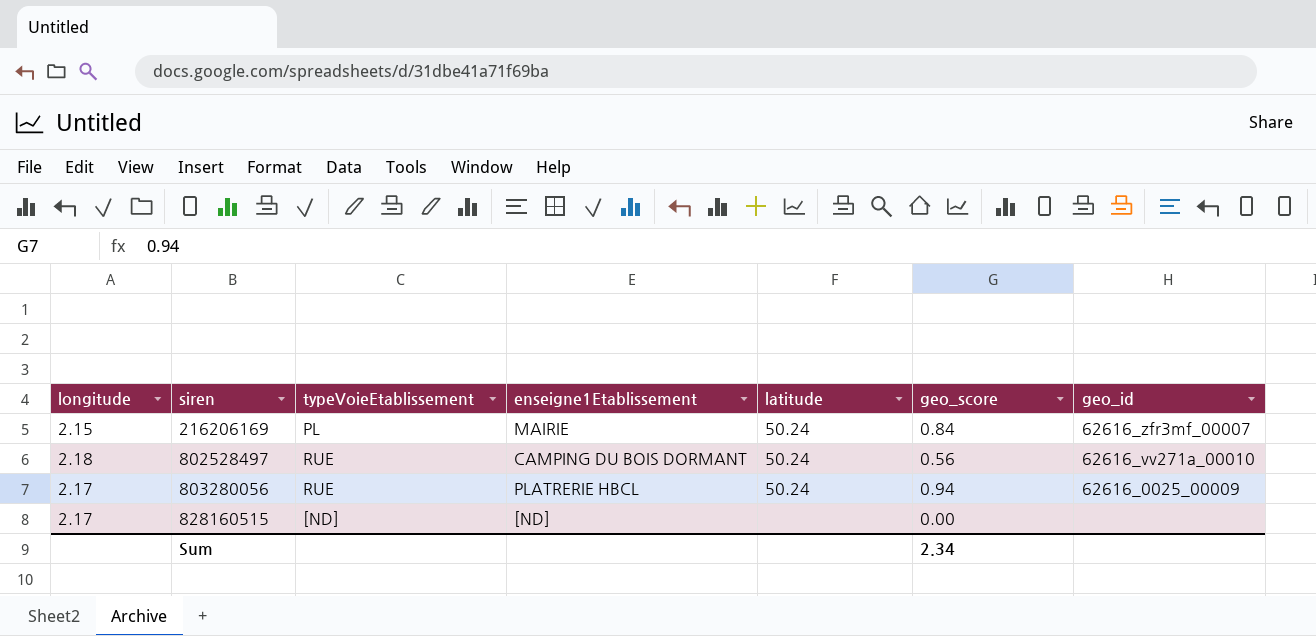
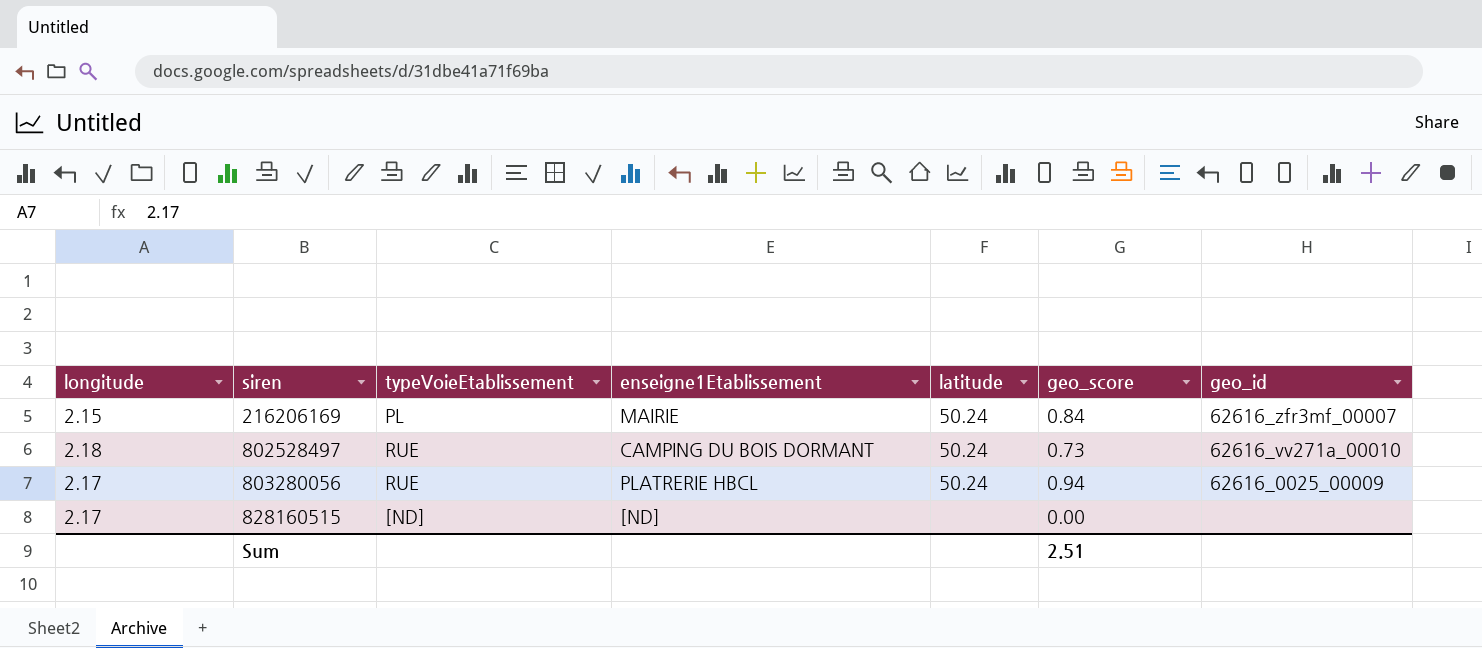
802528497 | geo_score: 0.56 -> 0.73
Sum | geo_score: 2.34 -> 2.51

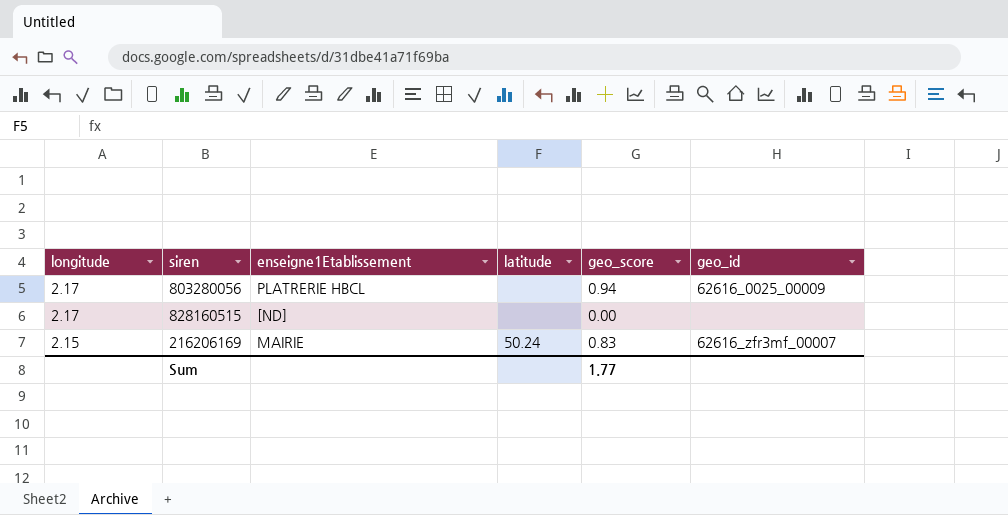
row order: siren ascending -> longitude descending
column typeVoieEtablissement | position: 3 -> none
row 802528497: 2.18 | RUE | CAMPING DU BOIS DORMANT | 50.24 | 0.73 | 62616_vv271a_00010 -> none
803280056 | latitude: 50.24 -> none
216206169 | geo_score: 0.84 -> 0.83
Sum | geo_score: 2.51 -> 1.77

